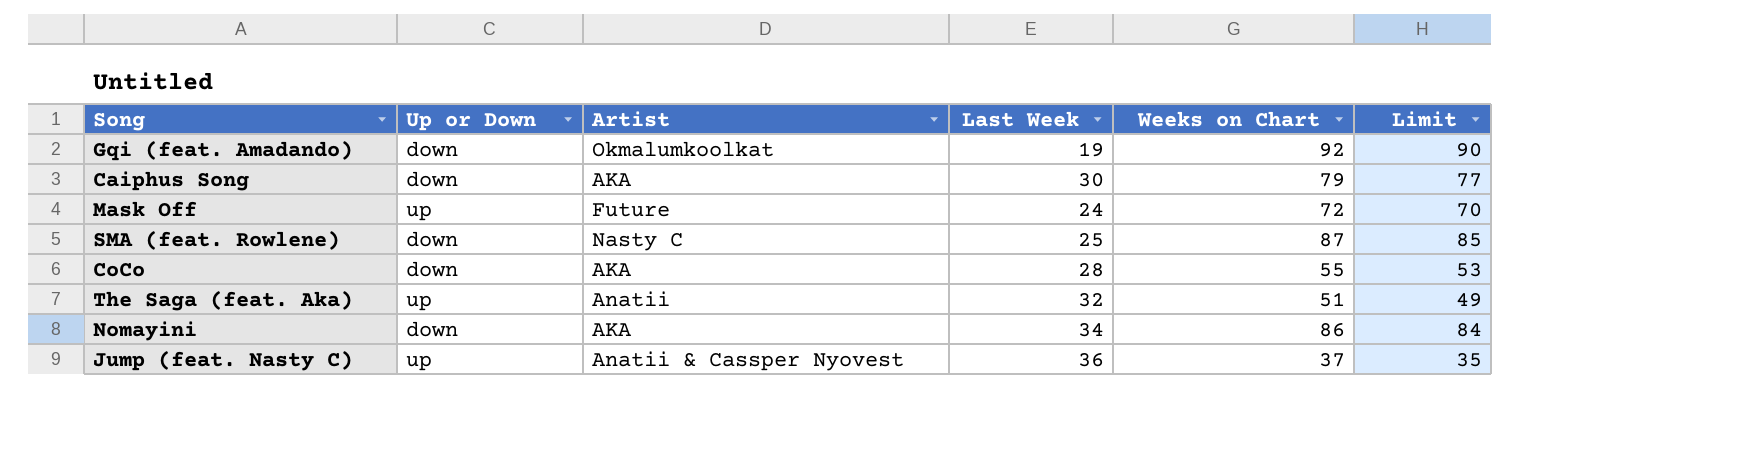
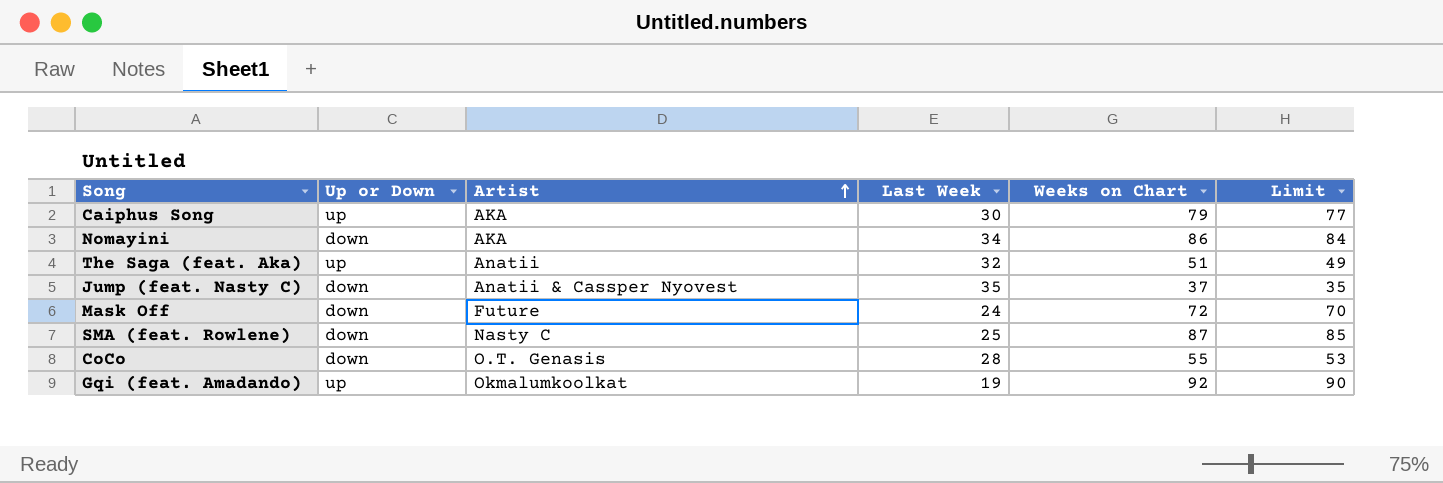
row order: none -> Artist ascending
Caiphus Song | Up or Down: down -> up
Jump (feat. Nasty C) | Up or Down: up -> down
Jump (feat. Nasty C) | Last Week: 36 -> 35
Mask Off | Up or Down: up -> down
CoCo | Artist: AKA -> O.T. Genasis
Gqi (feat. Amadando) | Up or Down: down -> up

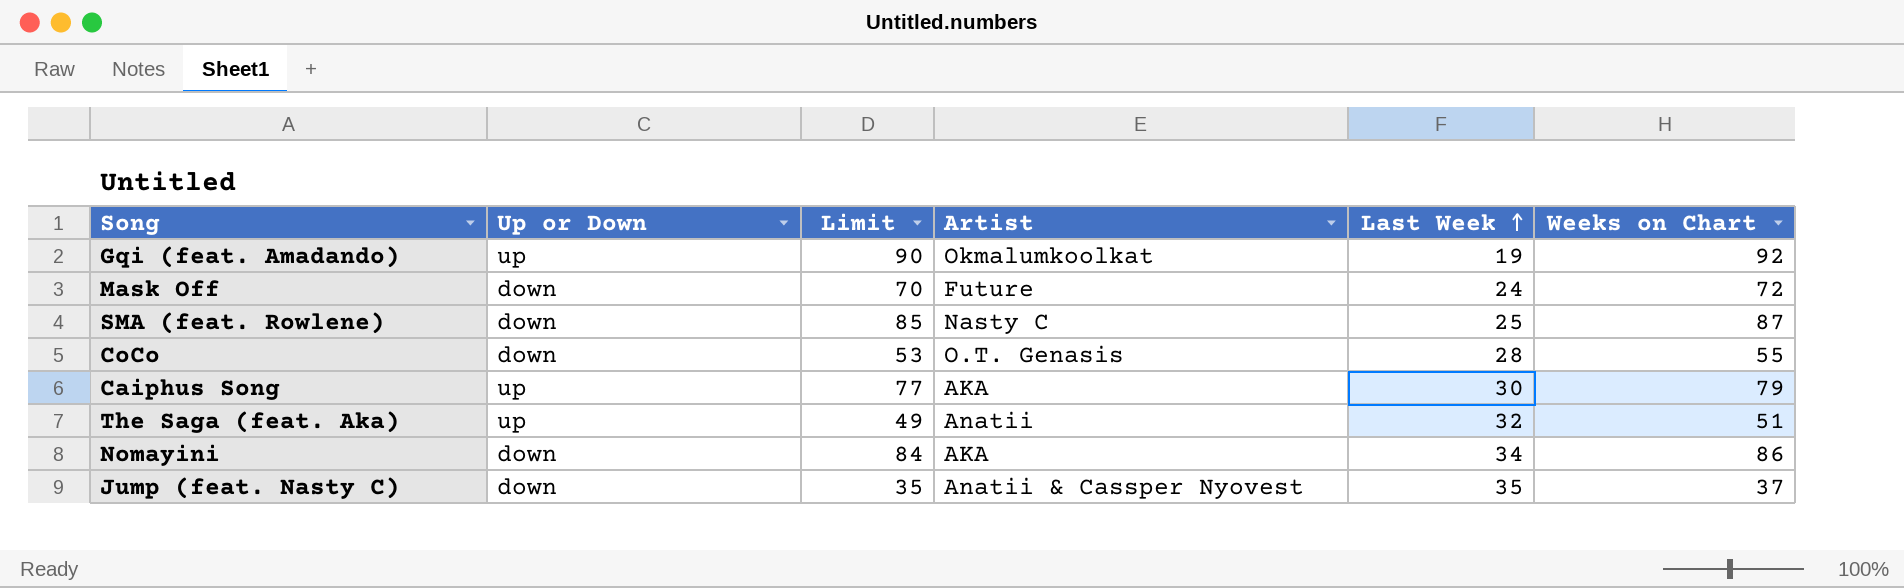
row order: Artist ascending -> Last Week ascending
column Limit | position: 6 -> 3

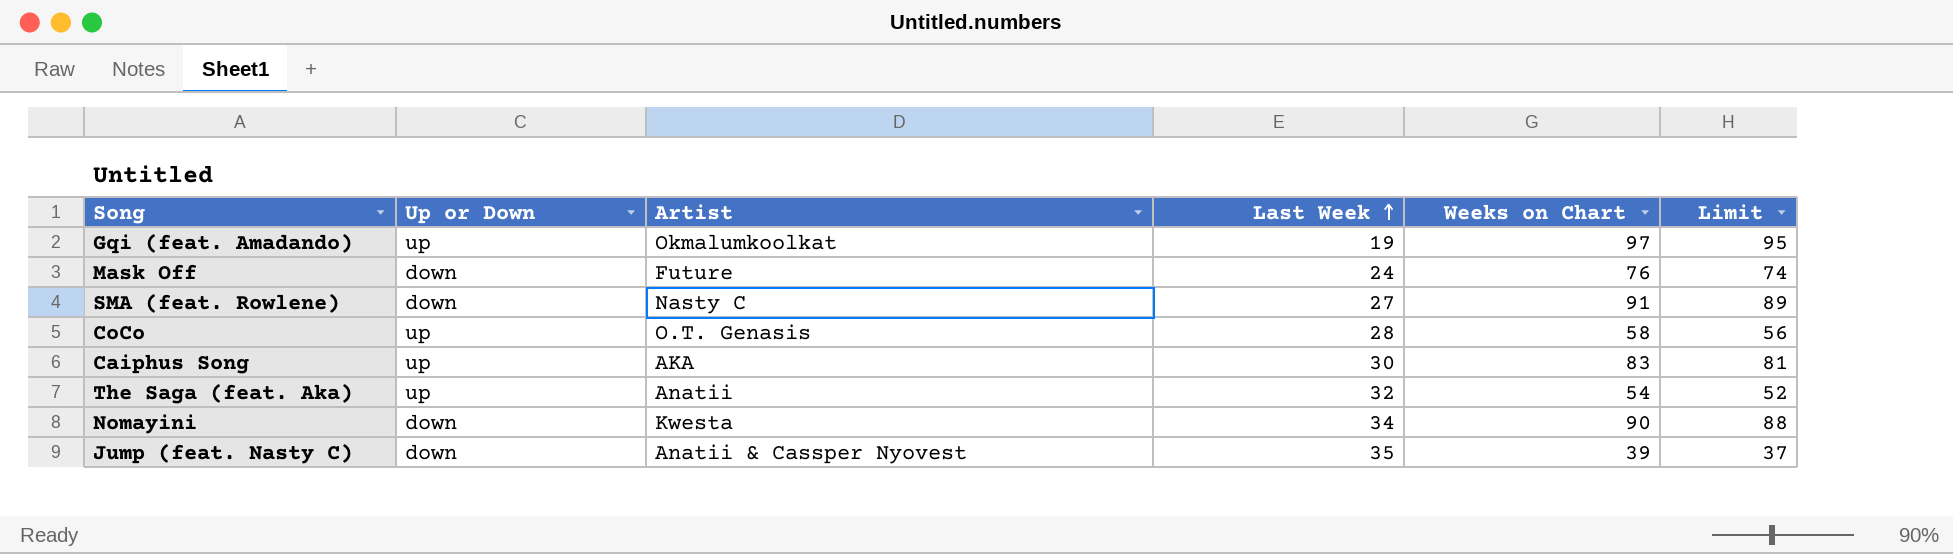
column Limit | position: 3 -> 6
Gqi (feat. Amadando) | Weeks on Chart: 92 -> 97
Gqi (feat. Amadando) | Limit: 90 -> 95
Mask Off | Weeks on Chart: 72 -> 76
Mask Off | Limit: 70 -> 74
SMA (feat. Rowlene) | Last Week: 25 -> 27
SMA (feat. Rowlene) | Weeks on Chart: 87 -> 91
SMA (feat. Rowlene) | Limit: 85 -> 89
CoCo | Up or Down: down -> up
CoCo | Weeks on Chart: 55 -> 58
CoCo | Limit: 53 -> 56
Caiphus Song | Weeks on Chart: 79 -> 83
Caiphus Song | Limit: 77 -> 81
The Saga (feat. Aka) | Weeks on Chart: 51 -> 54
The Saga (feat. Aka) | Limit: 49 -> 52
Nomayini | Artist: AKA -> Kwesta
Nomayini | Weeks on Chart: 86 -> 90
Nomayini | Limit: 84 -> 88
Jump (feat. Nasty C) | Weeks on Chart: 37 -> 39
Jump (feat. Nasty C) | Limit: 35 -> 37

